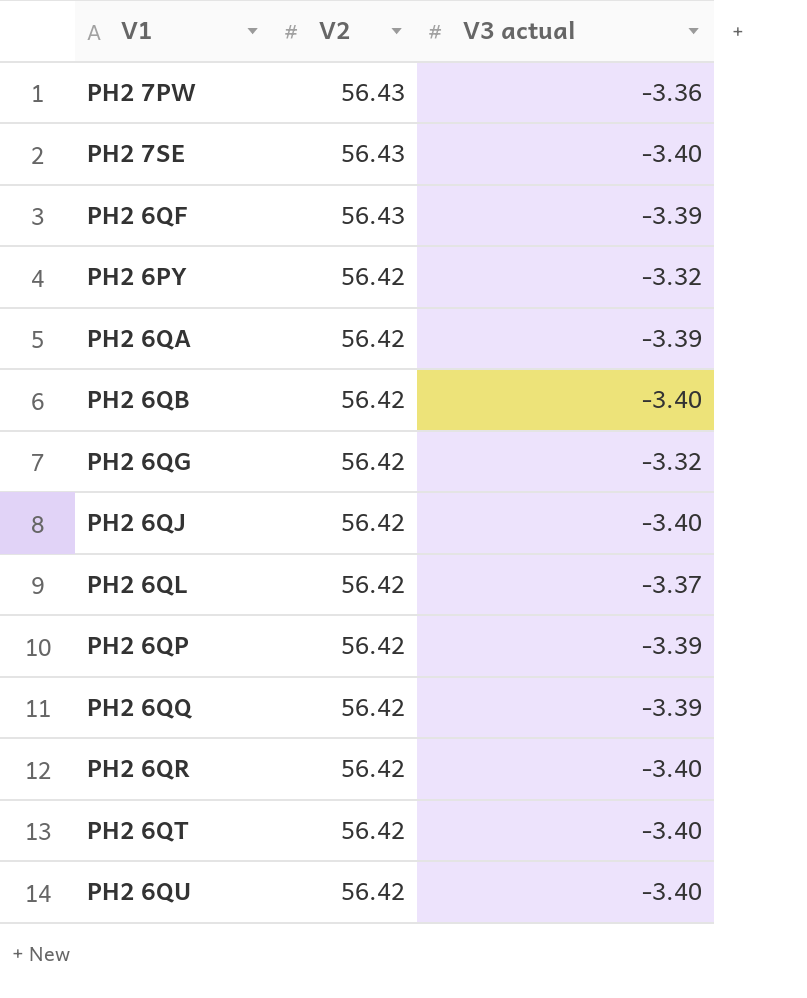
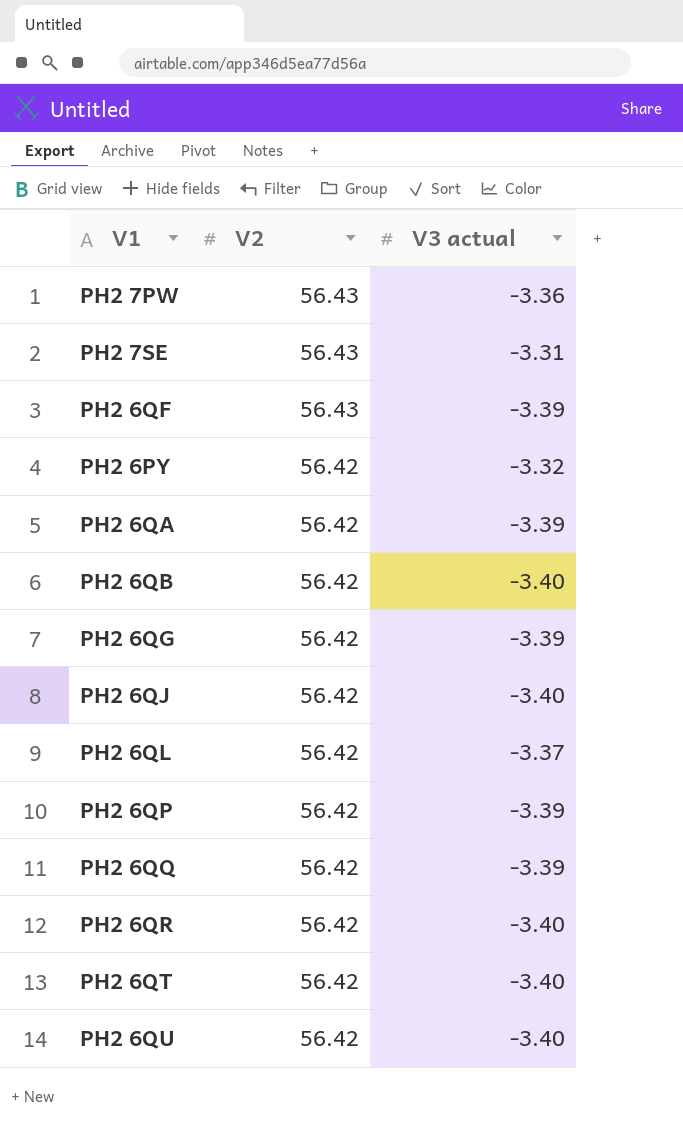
PH2 7SE | V3 actual: -3.40 -> -3.31
PH2 6QG | V3 actual: -3.32 -> -3.39

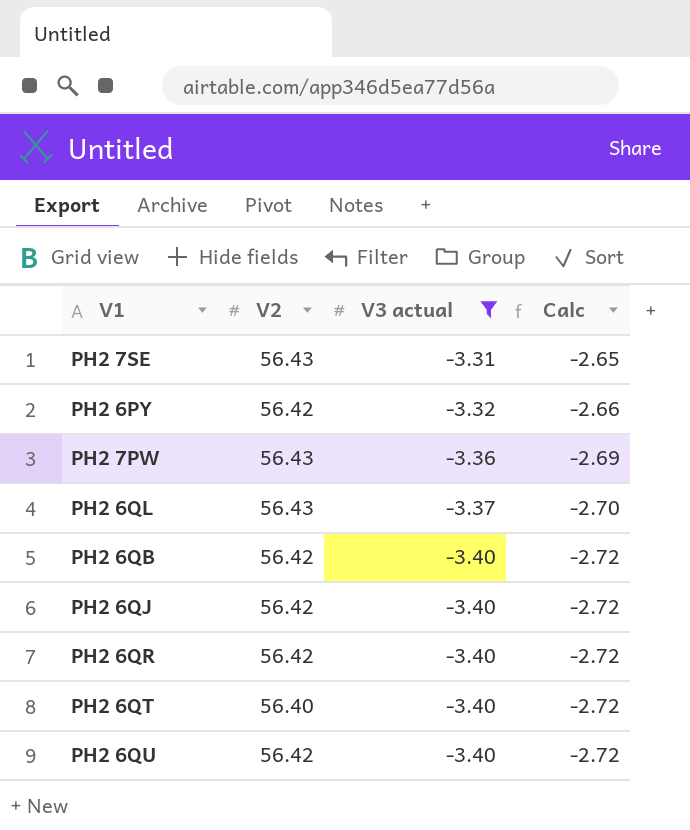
filter: none -> V3 actual != -3.39
row order: V2 descending -> V3 actual descending
column Calc | formula: none -> [V3 actual] * 0.8
PH2 6QL | V2: 56.42 -> 56.43
PH2 6QT | V2: 56.42 -> 56.40

